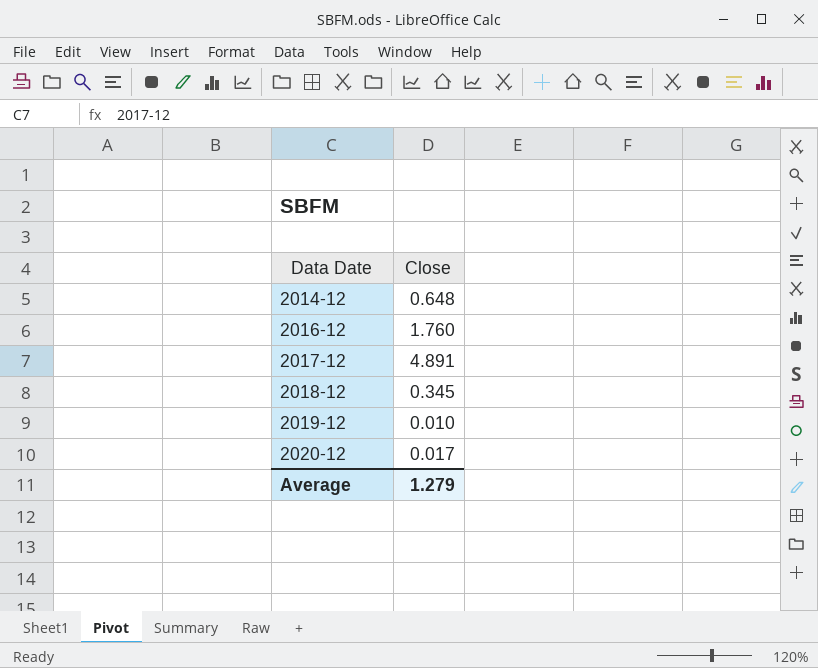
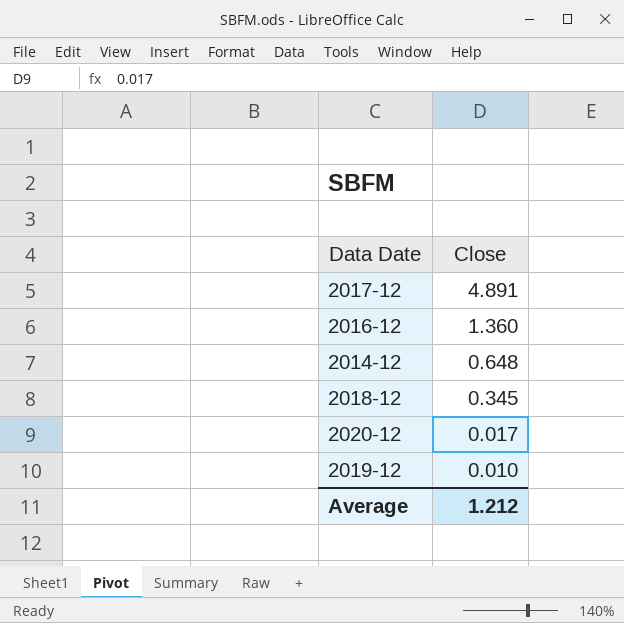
row order: Data Date ascending -> Close descending
2016-12 | Close: 1.760 -> 1.360
Average | Close: 1.279 -> 1.212

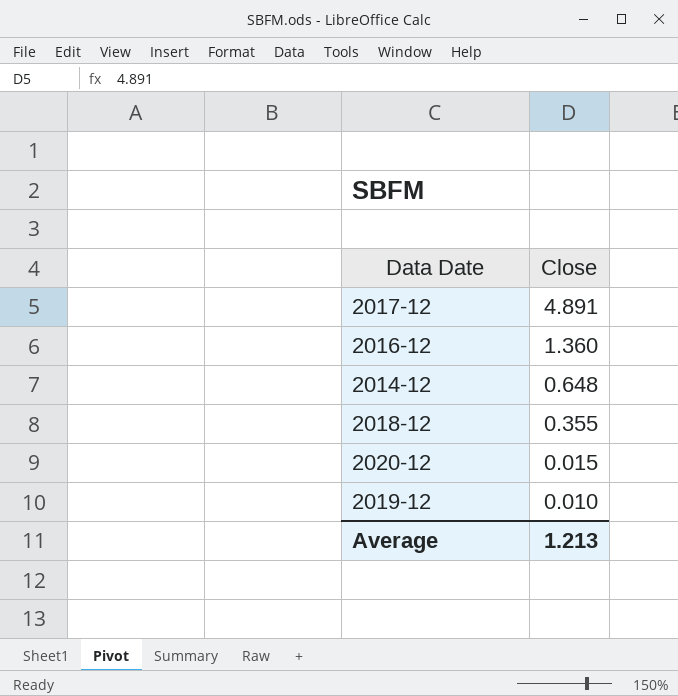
2018-12 | Close: 0.345 -> 0.355
2020-12 | Close: 0.017 -> 0.015
Average | Close: 1.212 -> 1.213

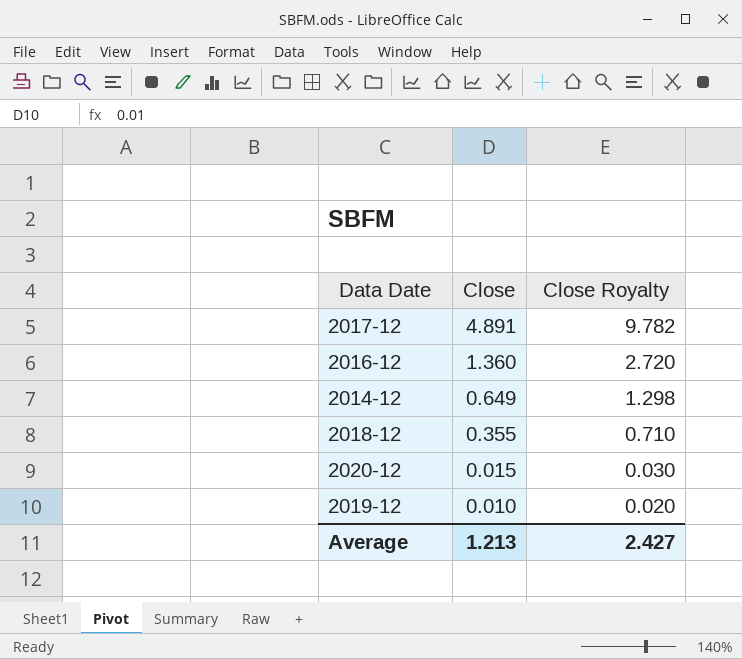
column Close Royalty | formula: none -> [Close] * 2
2014-12 | Close: 0.648 -> 0.649

